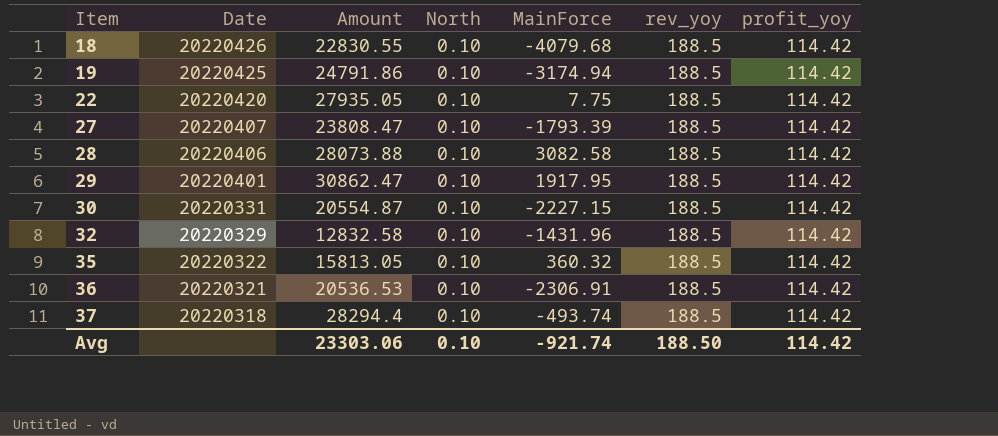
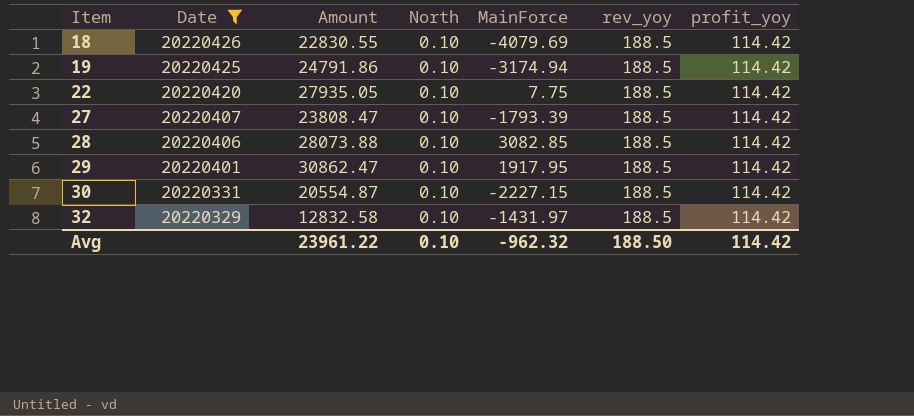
filter: none -> Date >= 20220329
18 | MainForce: -4079.68 -> -4079.69
28 | MainForce: 3082.58 -> 3082.85
32 | MainForce: -1431.96 -> -1431.97
Avg | Amount: 23303.06 -> 23961.22
Avg | MainForce: -921.74 -> -962.32

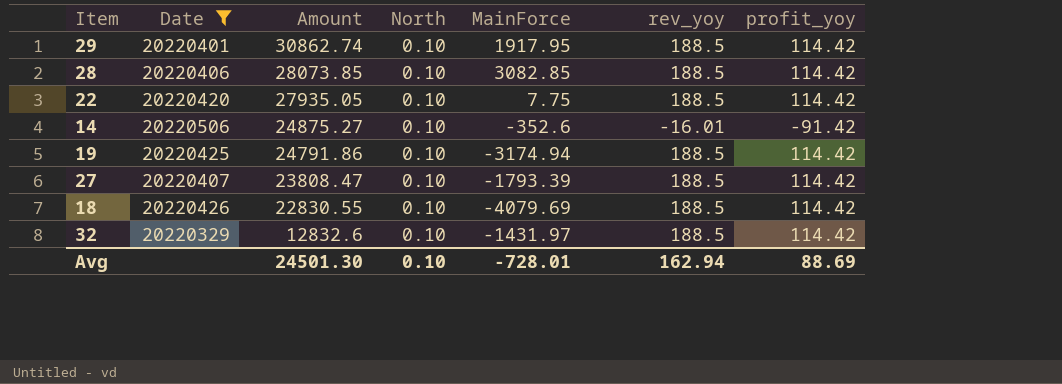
row order: Item ascending -> Amount descending
row 30: 20220331 | 20554.87 | 0.10 | -2227.15 | 188.5 | 114.42 -> none
29 | Amount: 30862.47 -> 30862.74
28 | Amount: 28073.88 -> 28073.85
row 14: none -> 20220506 | 24875.27 | 0.10 | -352.6 | -16.01 | -91.42
32 | Amount: 12832.58 -> 12832.6
Avg | Amount: 23961.22 -> 24501.30
Avg | MainForce: -962.32 -> -728.01
Avg | rev_yoy: 188.50 -> 162.94
Avg | profit_yoy: 114.42 -> 88.69

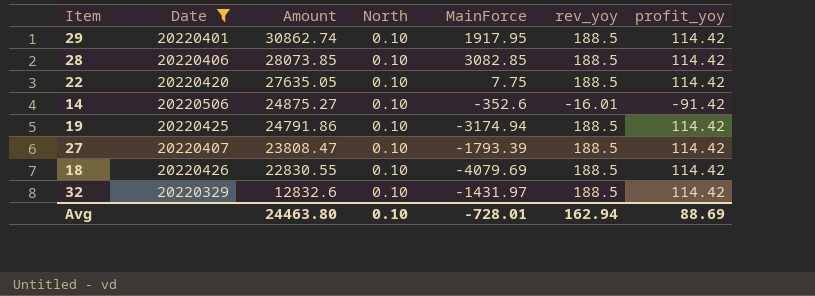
22 | Amount: 27935.05 -> 27635.05
Avg | Amount: 24501.30 -> 24463.80

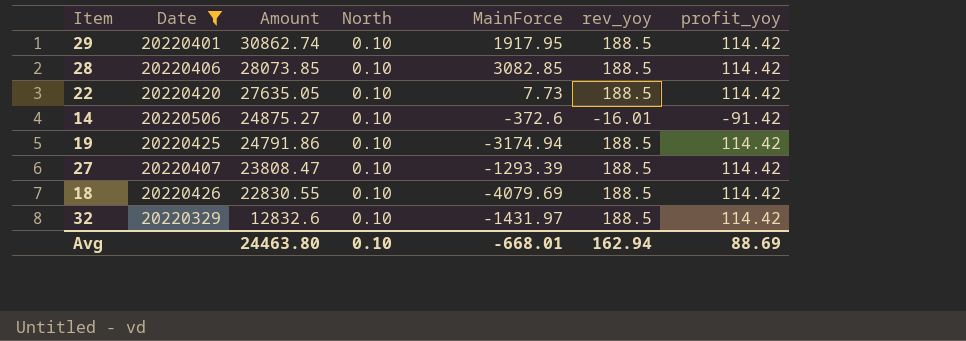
22 | MainForce: 7.75 -> 7.73
14 | MainForce: -352.6 -> -372.6
27 | MainForce: -1793.39 -> -1293.39
Avg | MainForce: -728.01 -> -668.01

